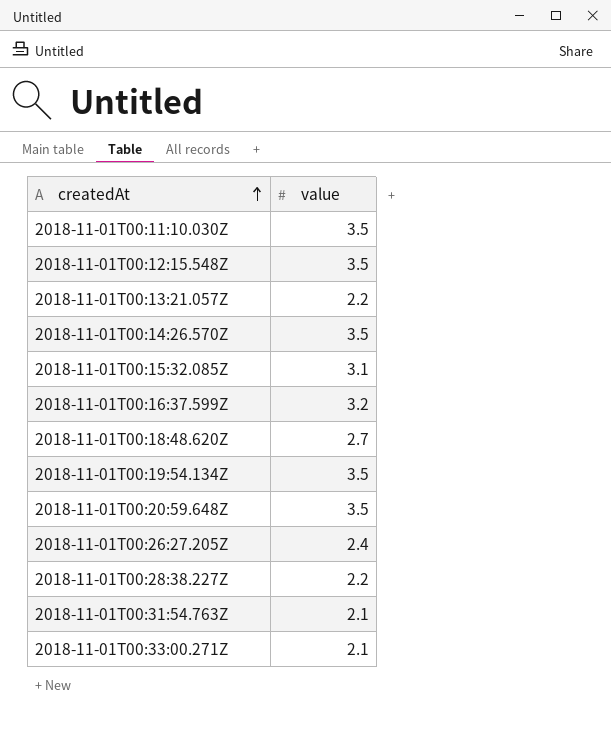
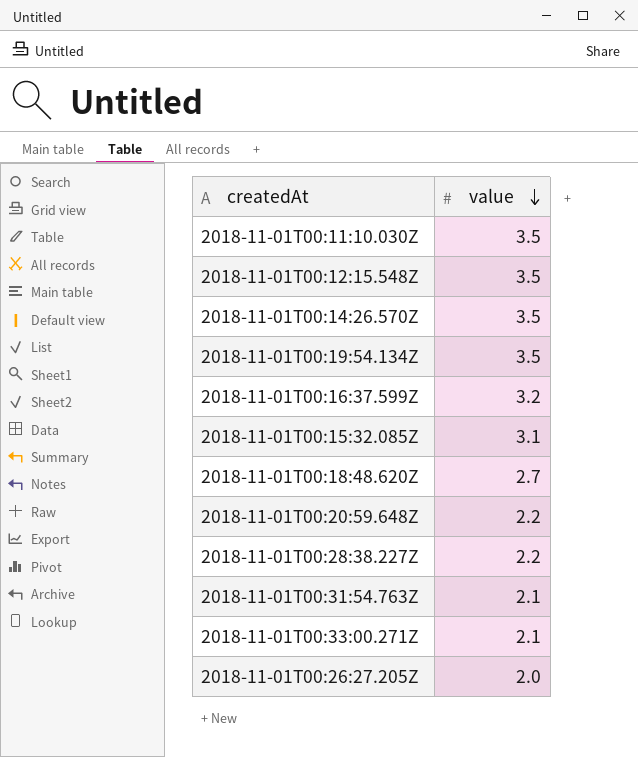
row order: createdAt ascending -> value descending
row 2018-11-01T00:13:21.057Z: 2.2 -> none
2018-11-01T00:20:59.648Z | value: 3.5 -> 2.2
2018-11-01T00:26:27.205Z | value: 2.4 -> 2.0

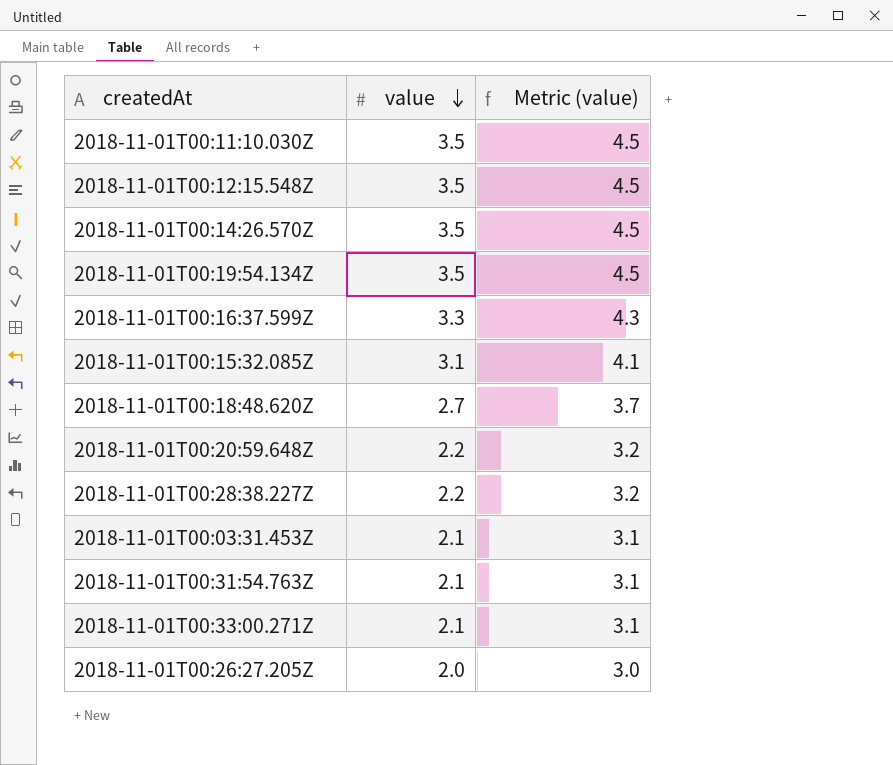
column Metric (value) | formula: none -> [value] + 1
2018-11-01T00:16:37.599Z | value: 3.2 -> 3.3
row 2018-11-01T00:03:31.453Z: none -> 2.1 | 3.1

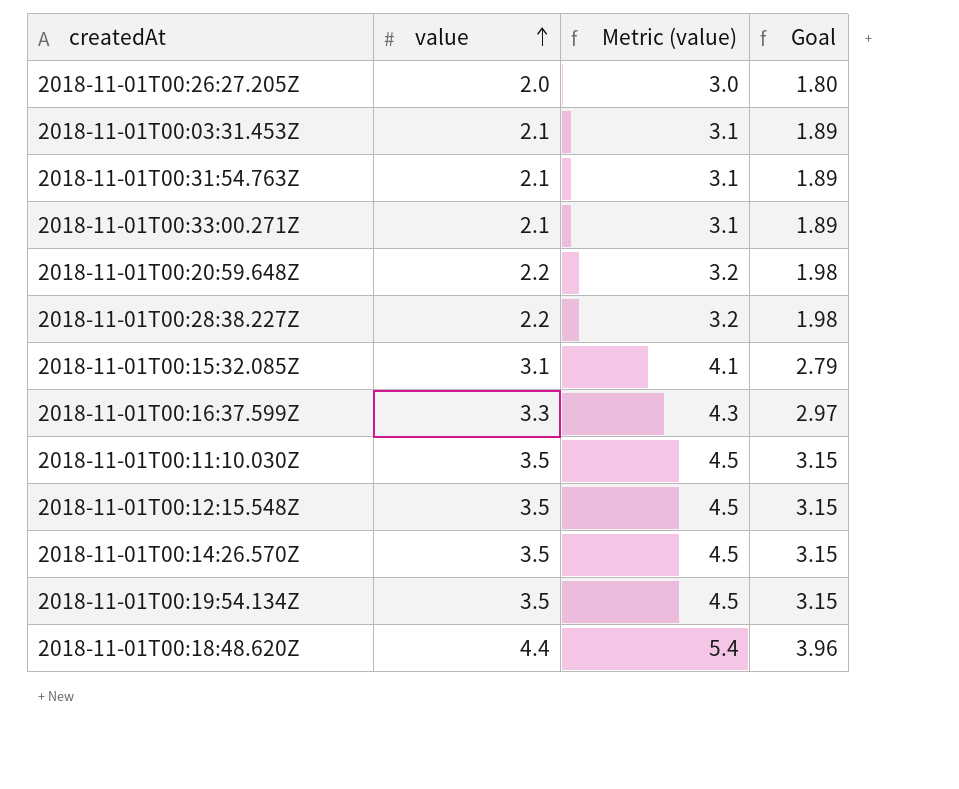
row order: value descending -> value ascending
column Goal | formula: none -> [value] * 0.9
2018-11-01T00:18:48.620Z | value: 2.7 -> 4.4
2018-11-01T00:18:48.620Z | Metric (value): 3.7 -> 5.4

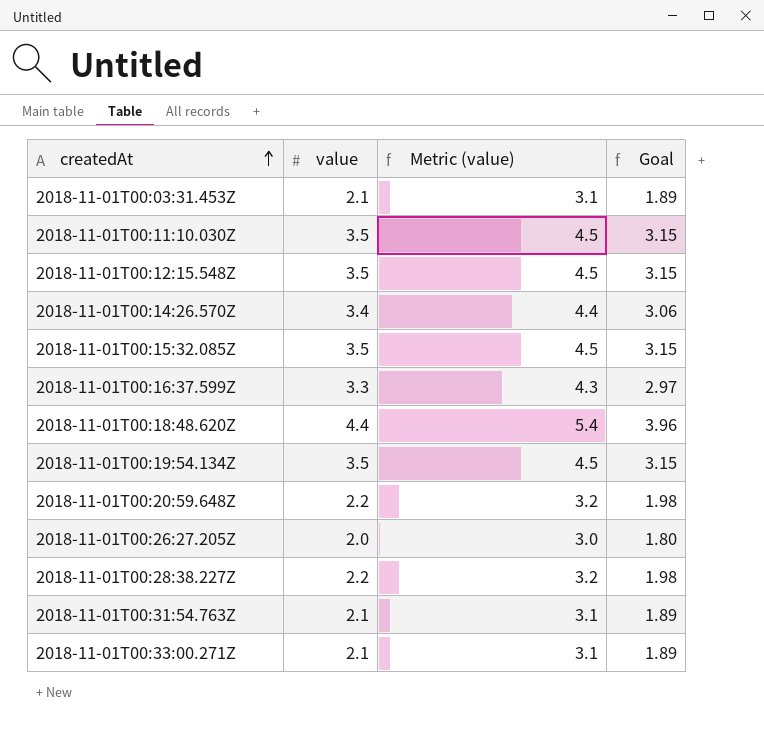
row order: value ascending -> createdAt ascending
2018-11-01T00:14:26.570Z | value: 3.5 -> 3.4
2018-11-01T00:14:26.570Z | Metric (value): 4.5 -> 4.4
2018-11-01T00:14:26.570Z | Goal: 3.15 -> 3.06
2018-11-01T00:15:32.085Z | value: 3.1 -> 3.5
2018-11-01T00:15:32.085Z | Metric (value): 4.1 -> 4.5
2018-11-01T00:15:32.085Z | Goal: 2.79 -> 3.15

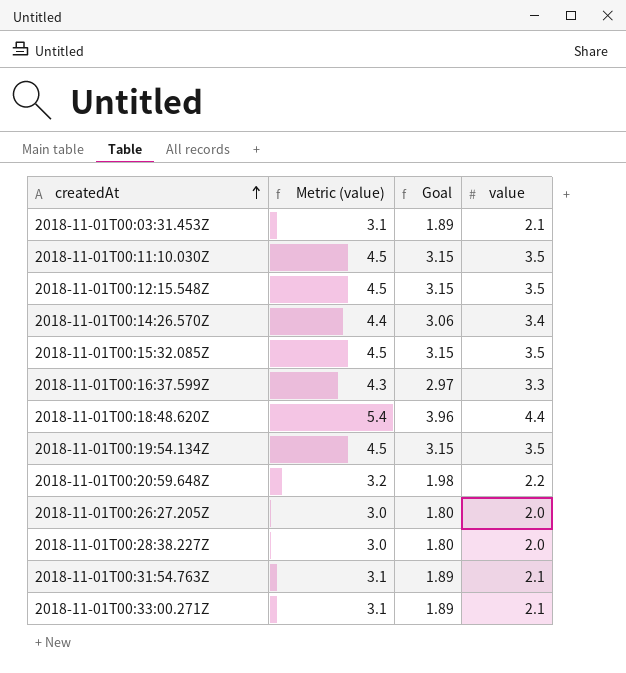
column value | position: 2 -> 4
2018-11-01T00:28:38.227Z | Metric (value): 3.2 -> 3.0
2018-11-01T00:28:38.227Z | Goal: 1.98 -> 1.80
2018-11-01T00:28:38.227Z | value: 2.2 -> 2.0

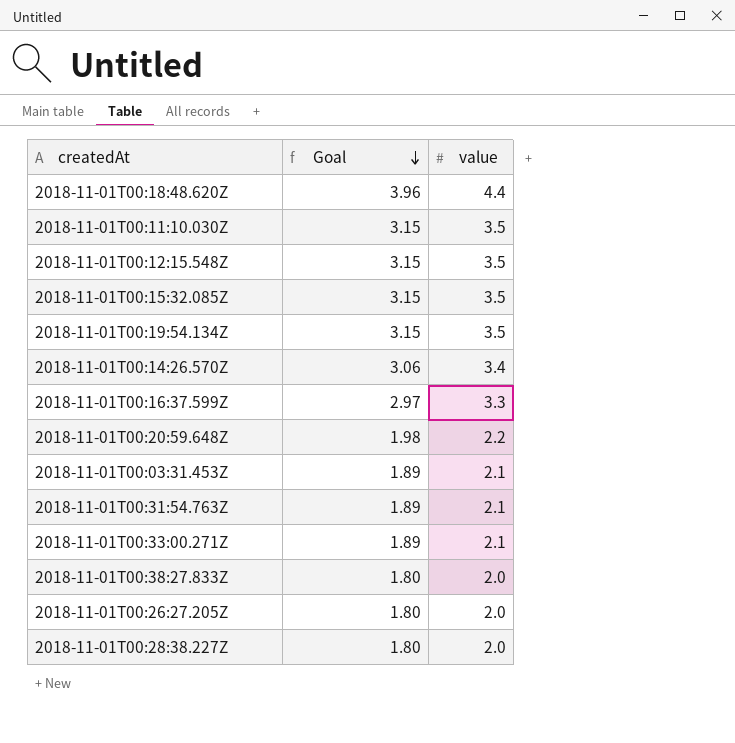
row order: createdAt ascending -> Goal descending
column Metric (value) | formula: [value] + 1 -> none
row 2018-11-01T00:38:27.833Z: none -> 1.80 | 2.0

